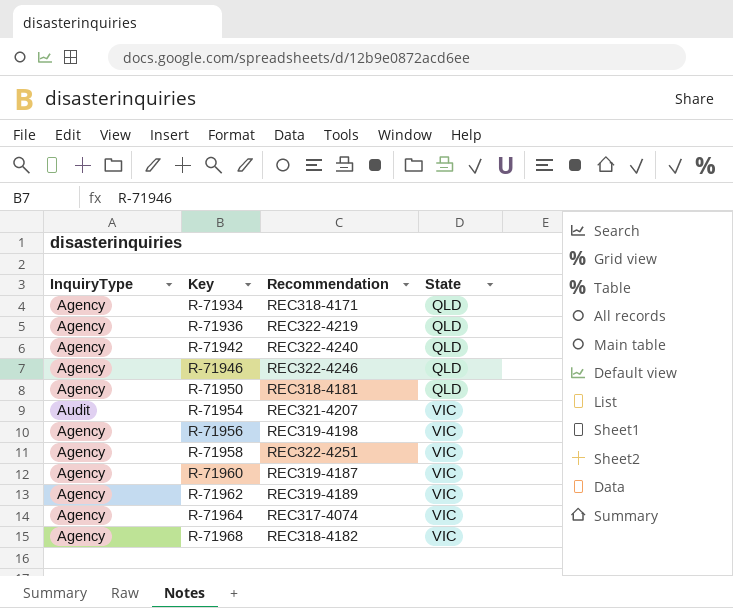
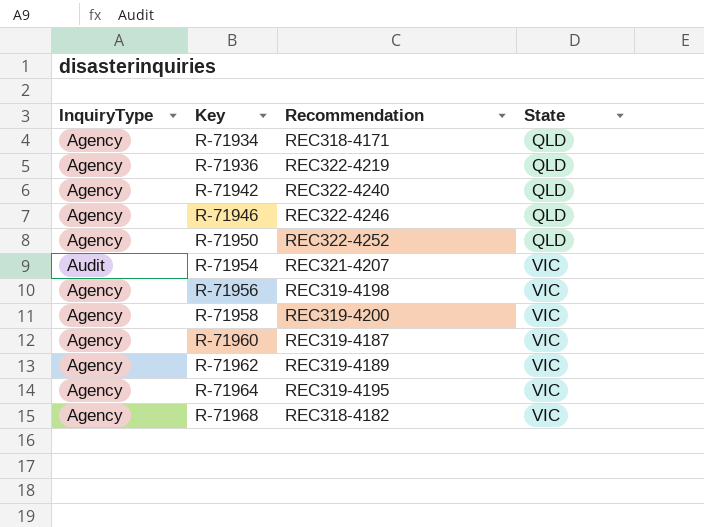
R-71950 | Recommendation: REC318-4181 -> REC322-4252
R-71958 | Recommendation: REC322-4251 -> REC319-4200
R-71964 | Recommendation: REC317-4074 -> REC319-4195

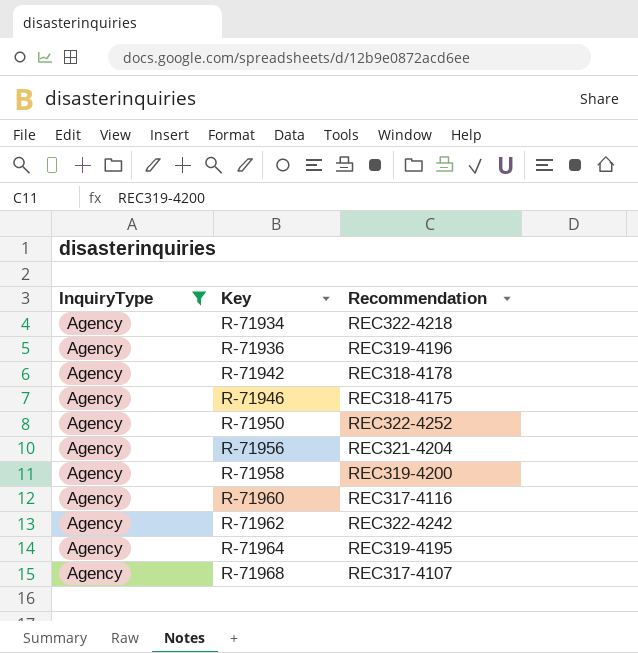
filter: none -> InquiryType = Agency
column State | position: 4 -> none
R-71934 | Recommendation: REC318-4171 -> REC322-4218
R-71936 | Recommendation: REC322-4219 -> REC319-4196
R-71942 | Recommendation: REC322-4240 -> REC318-4178
R-71946 | Recommendation: REC322-4246 -> REC318-4175
R-71956 | Recommendation: REC319-4198 -> REC321-4204
R-71960 | Recommendation: REC319-4187 -> REC317-4116
R-71962 | Recommendation: REC319-4189 -> REC322-4242
R-71968 | Recommendation: REC318-4182 -> REC317-4107

